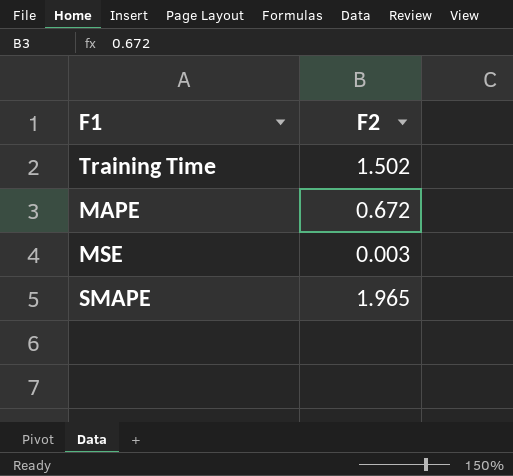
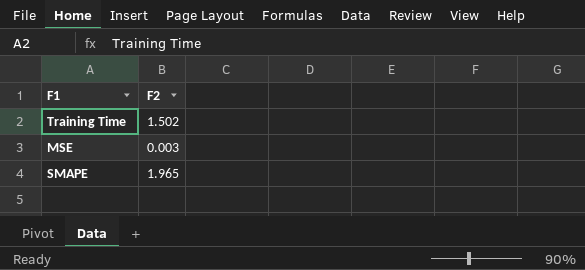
row MAPE: 0.672 -> none

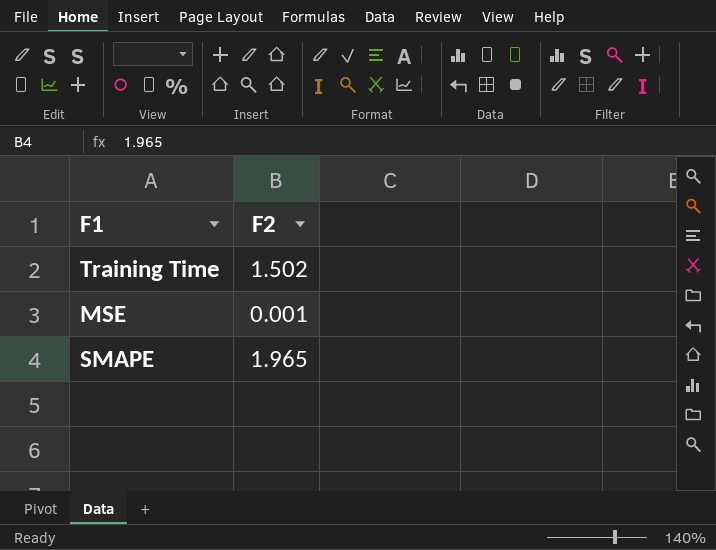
MSE | F2: 0.003 -> 0.001

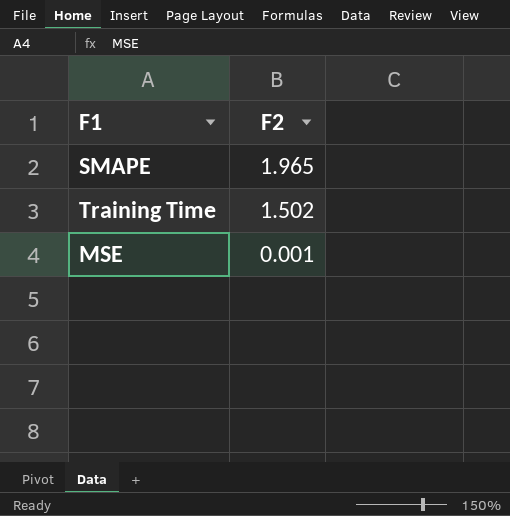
row order: none -> F2 descending

